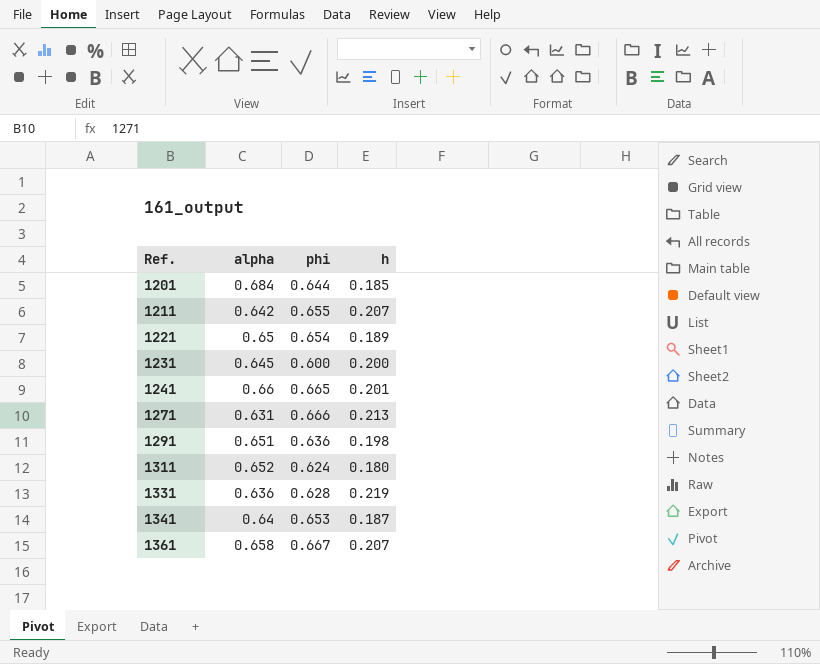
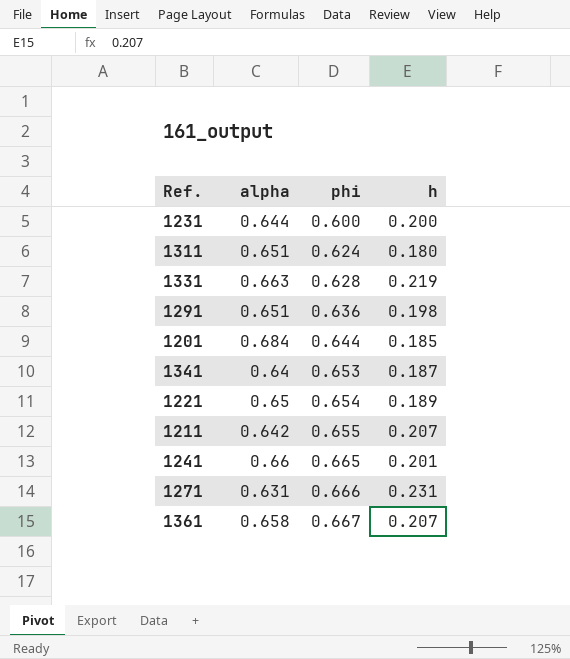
row order: Ref. ascending -> phi ascending
1231 | alpha: 0.645 -> 0.644
1311 | alpha: 0.652 -> 0.651
1331 | alpha: 0.636 -> 0.663
1271 | h: 0.213 -> 0.231

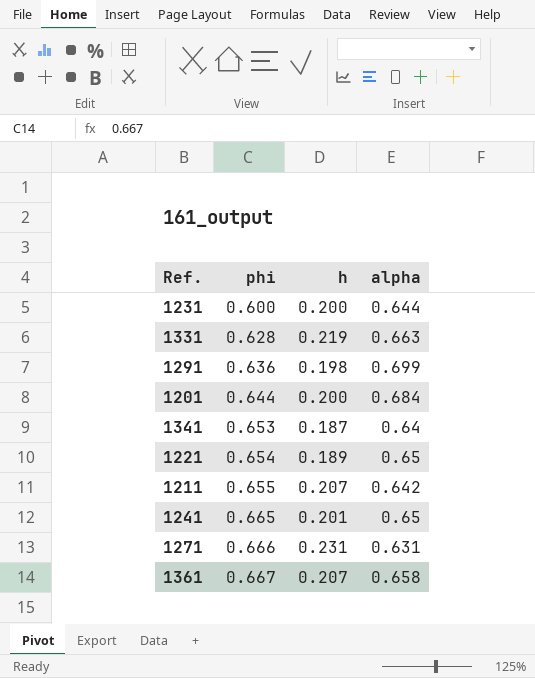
column alpha | position: 2 -> 4
row 1311: 0.651 | 0.624 | 0.180 -> none
1291 | alpha: 0.651 -> 0.699
1201 | h: 0.185 -> 0.200
1241 | alpha: 0.66 -> 0.65

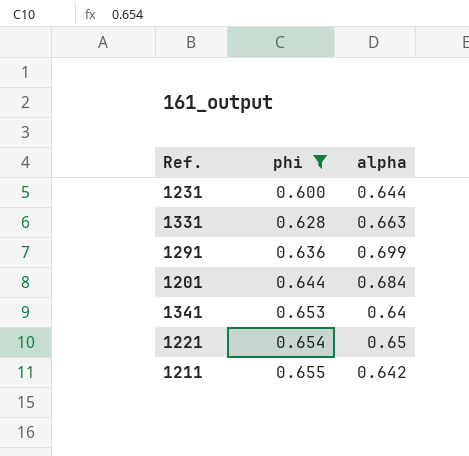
filter: none -> phi <= 0.655
column h | position: 3 -> none

